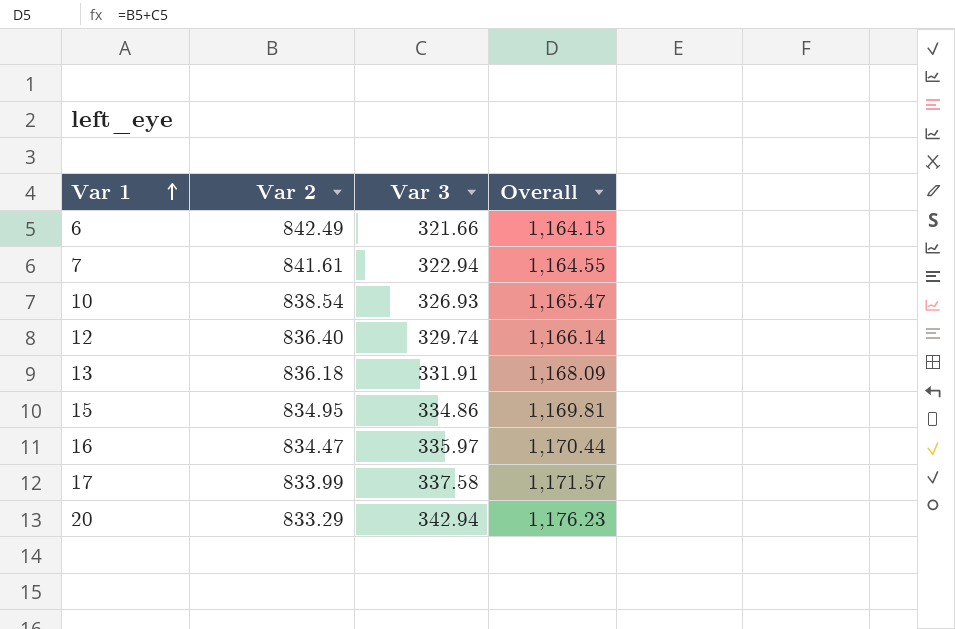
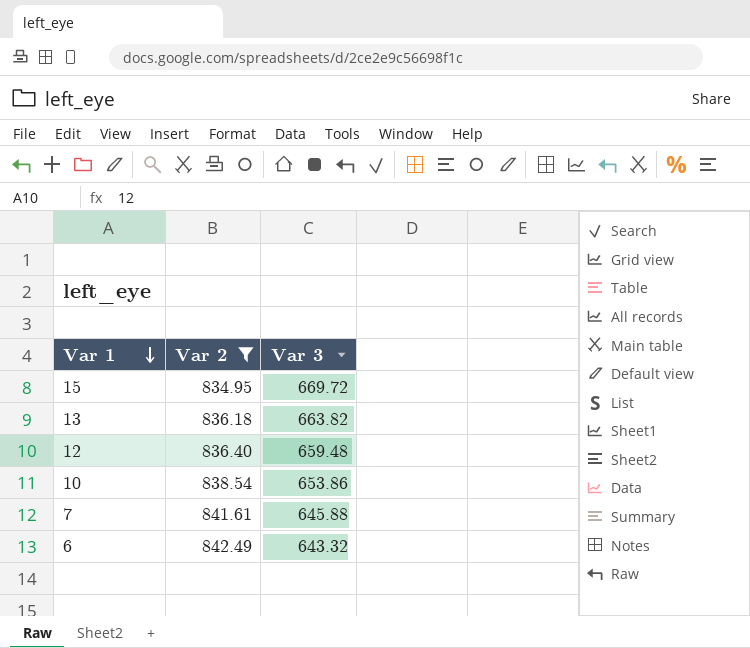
filter: none -> Var 2 >= 834.95
row order: Var 1 ascending -> Var 1 descending
column Overall | formula: [Var 2] + [Var 3] -> none
15 | Var 3: 334.86 -> 669.72
13 | Var 3: 331.91 -> 663.82
12 | Var 3: 329.74 -> 659.48
10 | Var 3: 326.93 -> 653.86
7 | Var 3: 322.94 -> 645.88
6 | Var 3: 321.66 -> 643.32

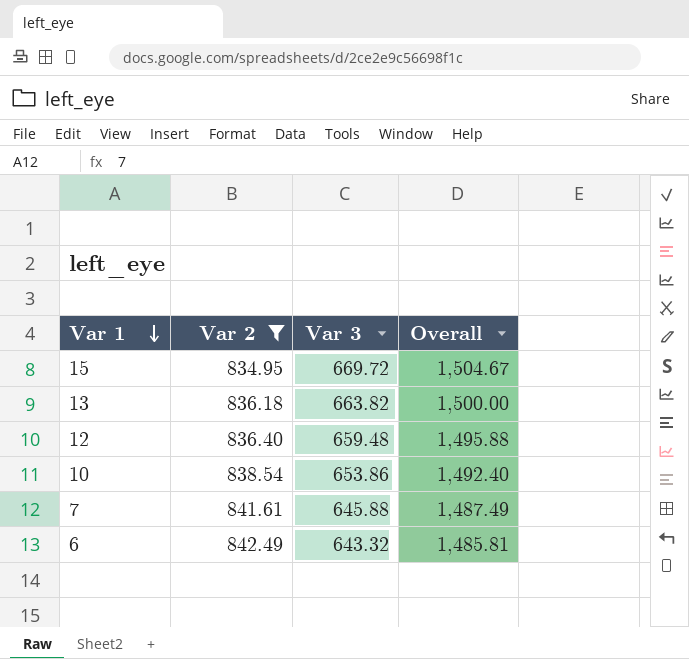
column Overall | formula: none -> [Var 2] + [Var 3]

